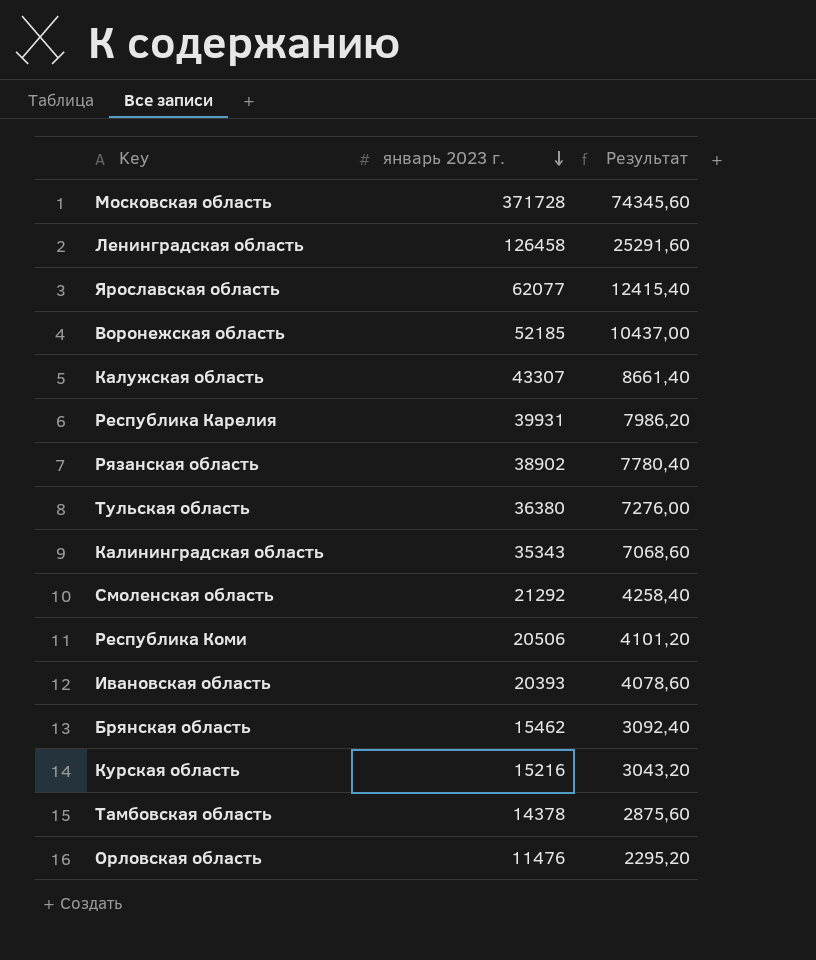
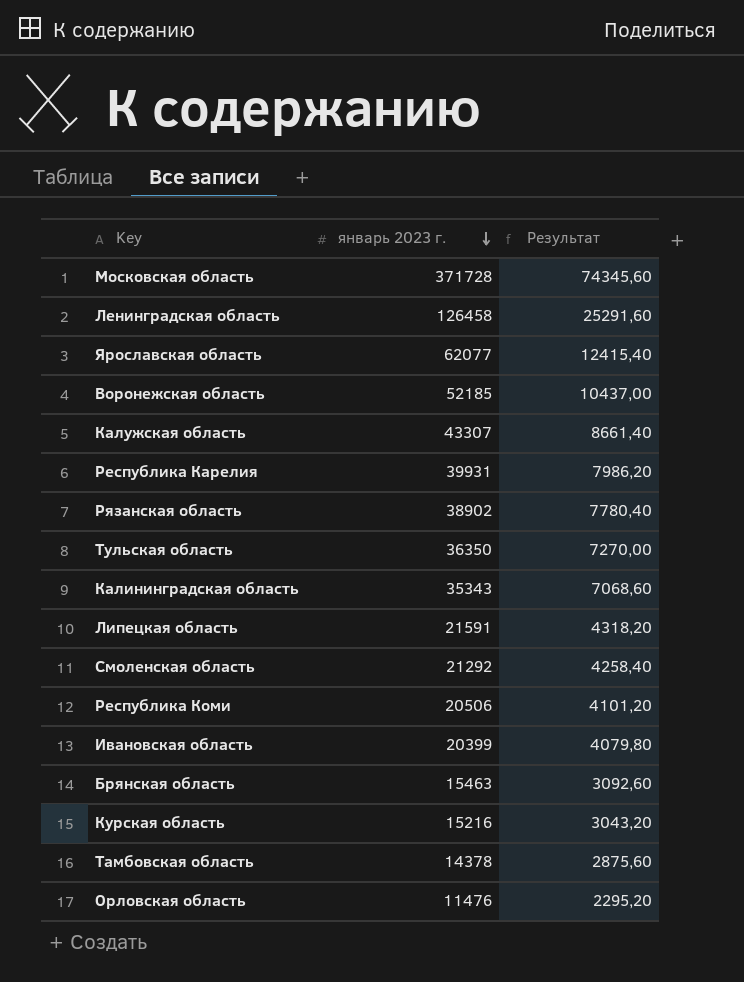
Тульская область | январь 2023 г.: 36380 -> 36350
Тульская область | Результат: 7276,00 -> 7270,00
row Липецкая область: none -> 21591 | 4318,20
Ивановская область | январь 2023 г.: 20393 -> 20399
Ивановская область | Результат: 4078,60 -> 4079,80
Брянская область | январь 2023 г.: 15462 -> 15463
Брянская область | Результат: 3092,40 -> 3092,60

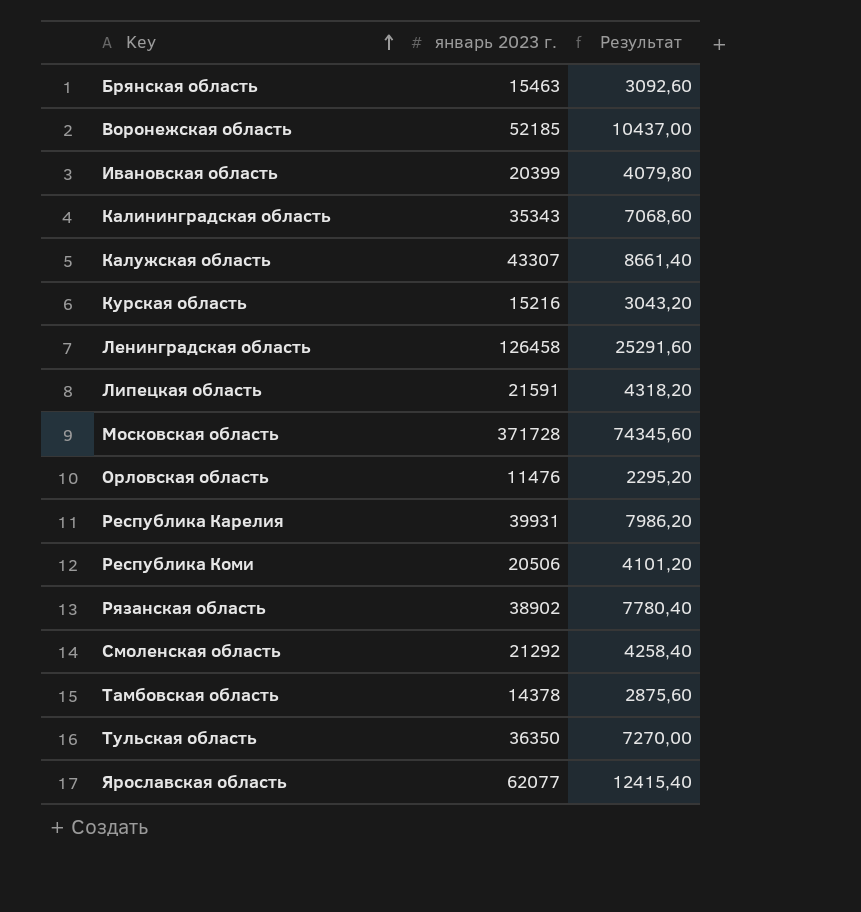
row order: январь 2023 г. descending -> Key ascending

